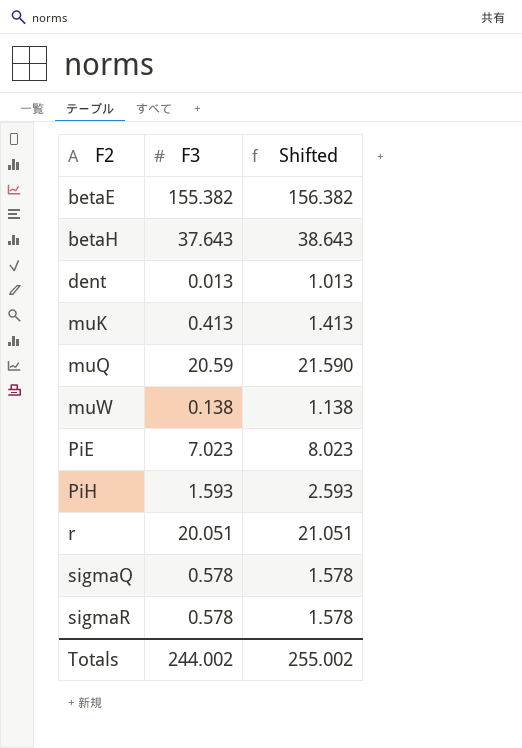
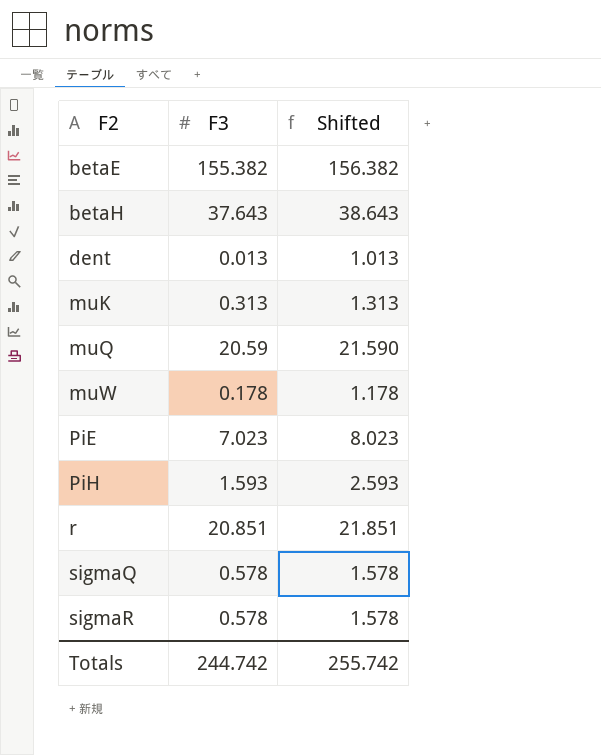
muK | F3: 0.413 -> 0.313
muK | Shifted: 1.413 -> 1.313
muW | F3: 0.138 -> 0.178
muW | Shifted: 1.138 -> 1.178
r | F3: 20.051 -> 20.851
r | Shifted: 21.051 -> 21.851
Totals | F3: 244.002 -> 244.742
Totals | Shifted: 255.002 -> 255.742

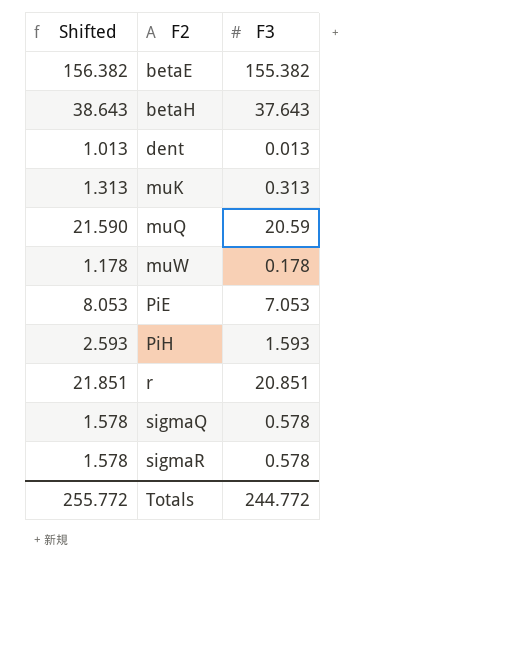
column Shifted | position: 3 -> 1
PiE | Shifted: 8.023 -> 8.053
PiE | F3: 7.023 -> 7.053
Totals | Shifted: 255.742 -> 255.772
Totals | F3: 244.742 -> 244.772

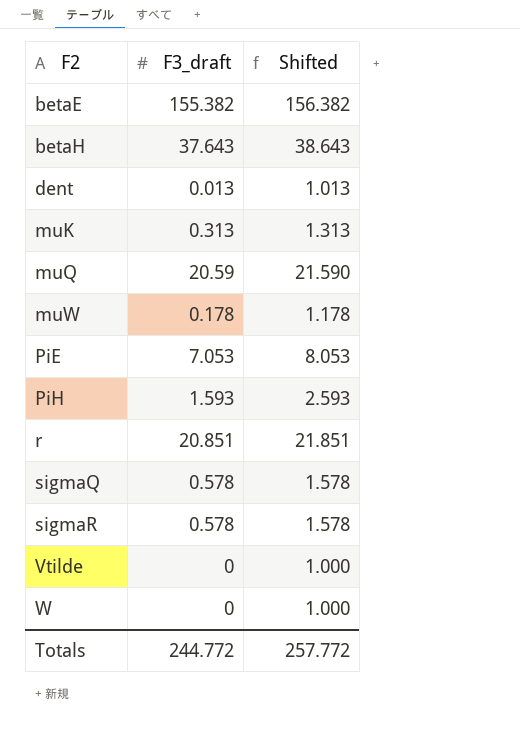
column name: F3 -> F3_draft
column Shifted | position: 1 -> 3
row Vtilde: none -> 0 | 1.000
row W: none -> 0 | 1.000
Totals | Shifted: 255.772 -> 257.772

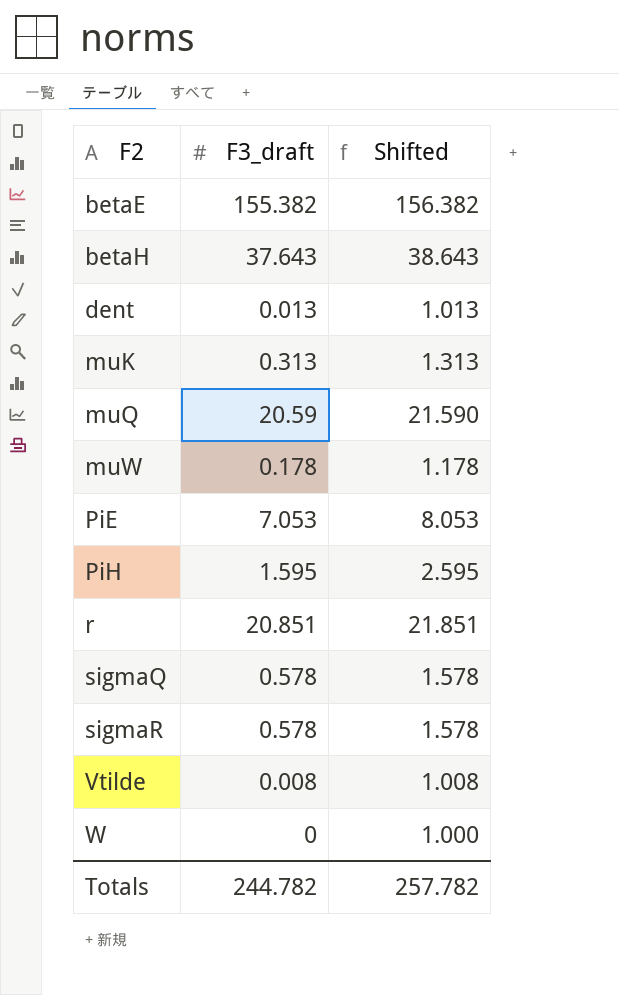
PiH | F3_draft: 1.593 -> 1.595
PiH | Shifted: 2.593 -> 2.595
Vtilde | F3_draft: 0 -> 0.008
Vtilde | Shifted: 1.000 -> 1.008
Totals | F3_draft: 244.772 -> 244.782
Totals | Shifted: 257.772 -> 257.782

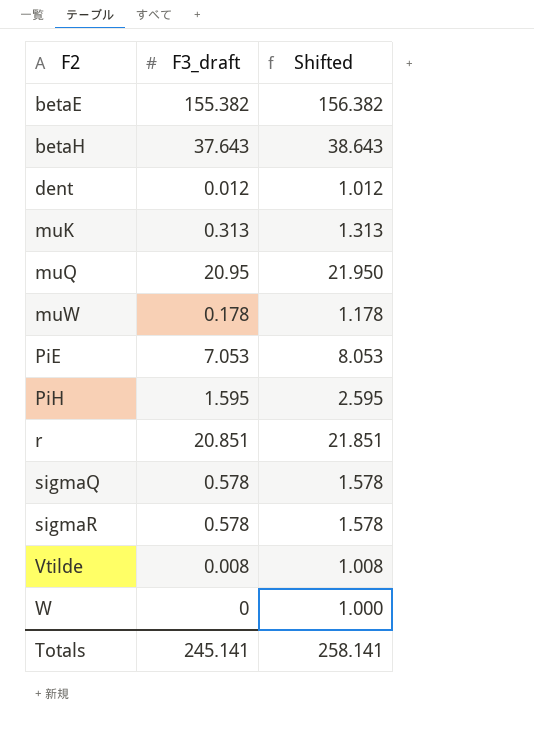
dent | F3_draft: 0.013 -> 0.012
dent | Shifted: 1.013 -> 1.012
muQ | F3_draft: 20.59 -> 20.95
muQ | Shifted: 21.590 -> 21.950
Totals | F3_draft: 244.782 -> 245.141
Totals | Shifted: 257.782 -> 258.141

